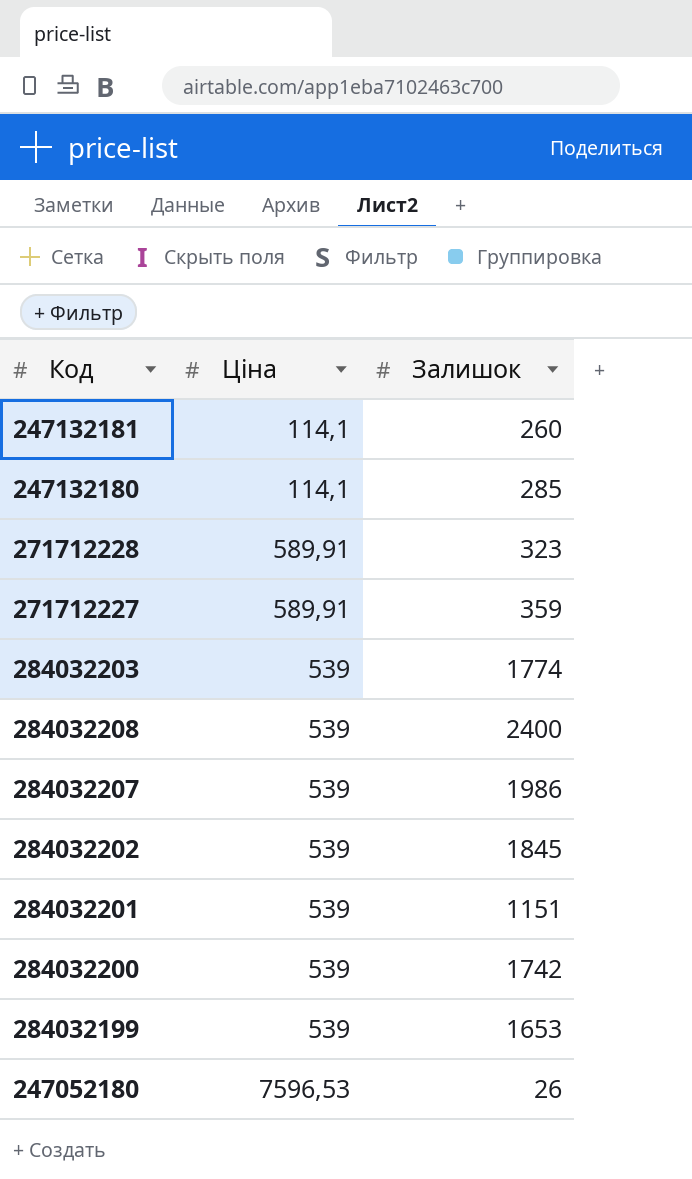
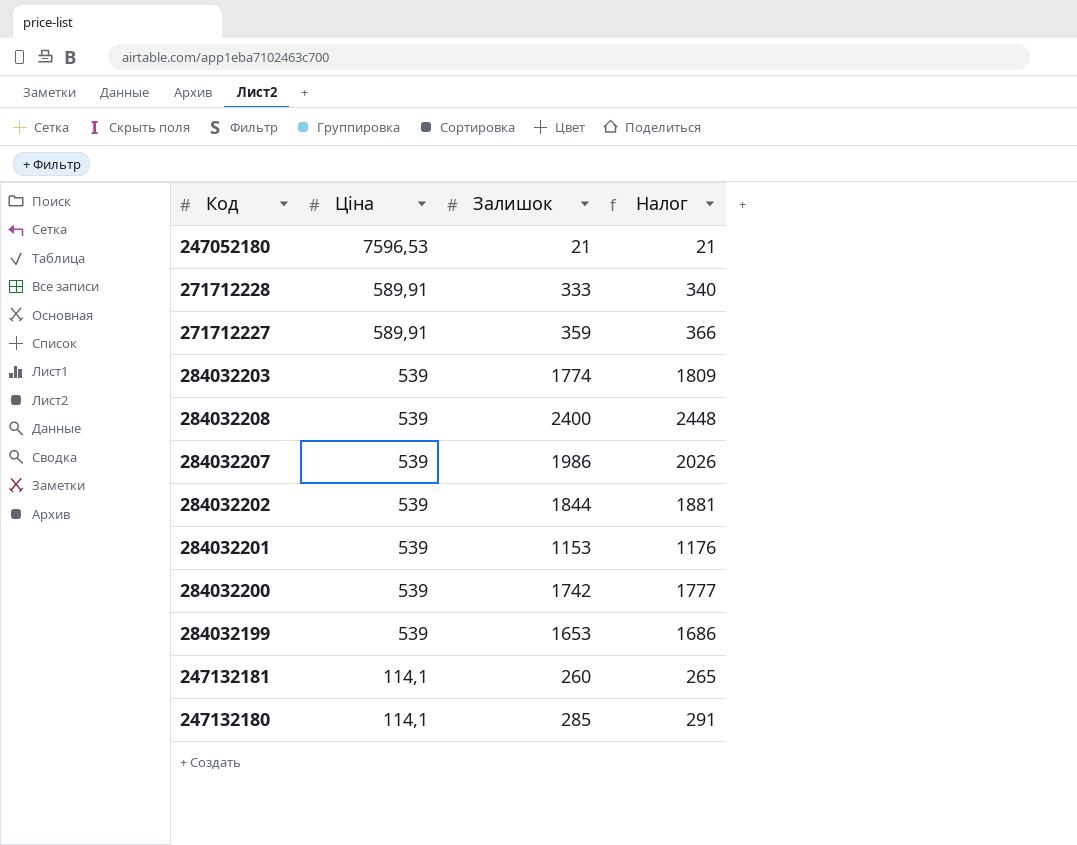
row order: none -> Ціна descending
column Налог | formula: none -> [Залишок] * 1,02
247052180 | Залишок: 26 -> 21
271712228 | Залишок: 323 -> 333
284032202 | Залишок: 1845 -> 1844
284032201 | Залишок: 1151 -> 1153

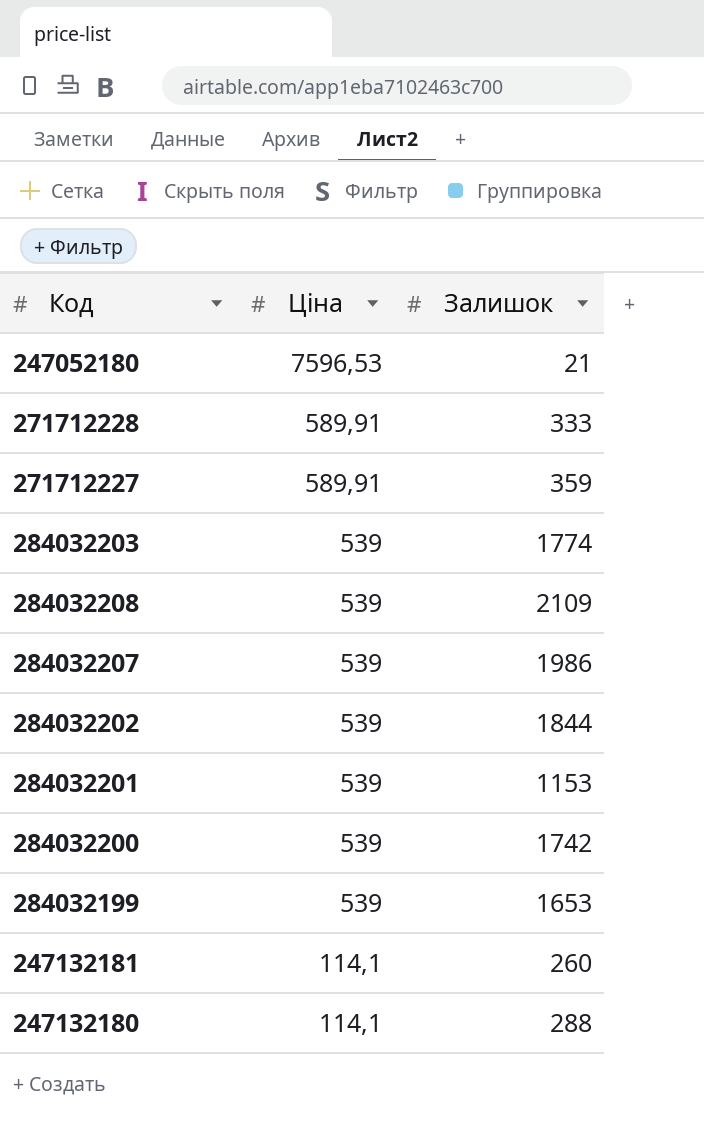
column Налог | formula: [Залишок] * 1,02 -> none
284032208 | Залишок: 2400 -> 2109
247132180 | Залишок: 285 -> 288

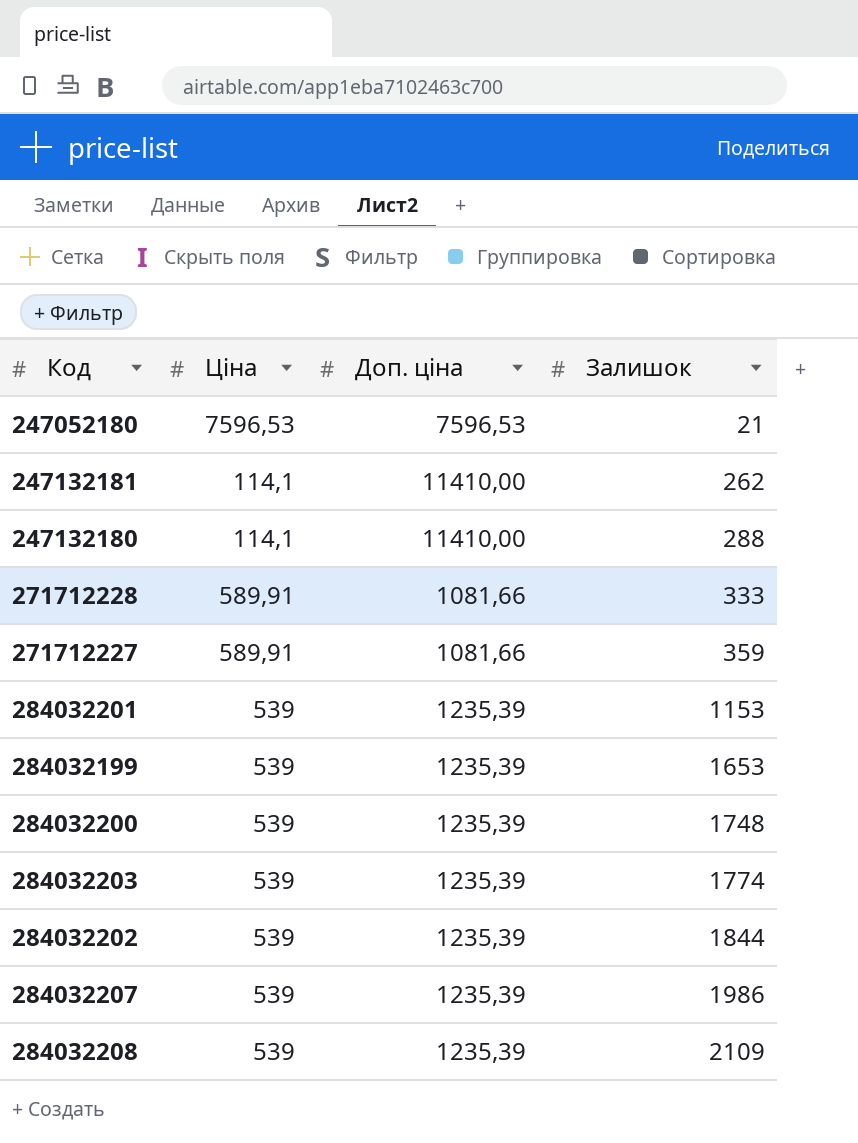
row order: Ціна descending -> Залишок ascending
column Доп. ціна | position: none -> 3
247132181 | Залишок: 260 -> 262
284032200 | Залишок: 1742 -> 1748

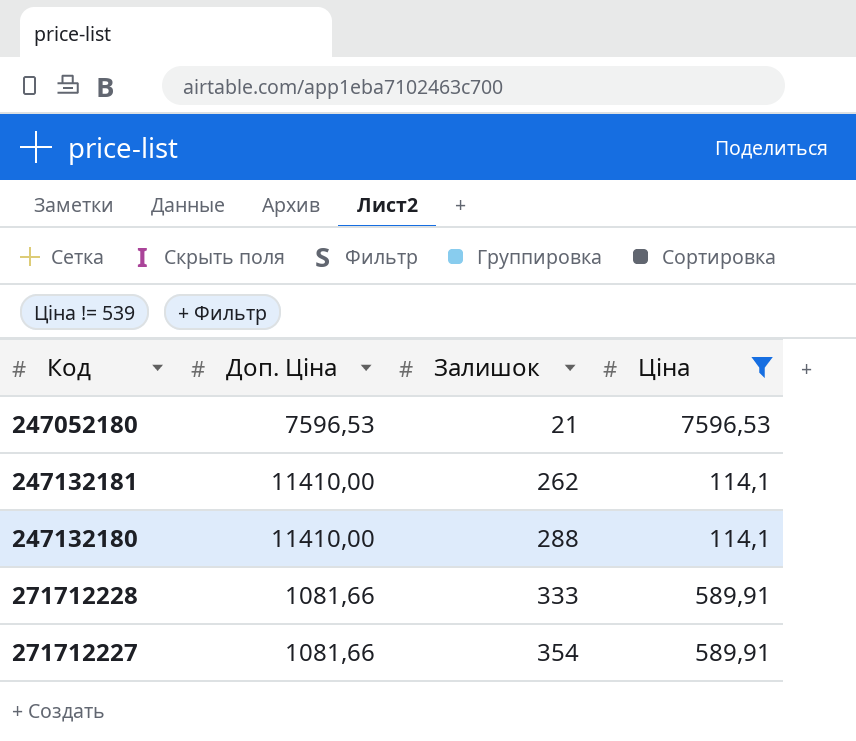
filter: none -> Ціна != 539
column name: Доп. ціна -> Доп. Ціна
column Ціна | position: 2 -> 4
271712227 | Залишок: 359 -> 354

